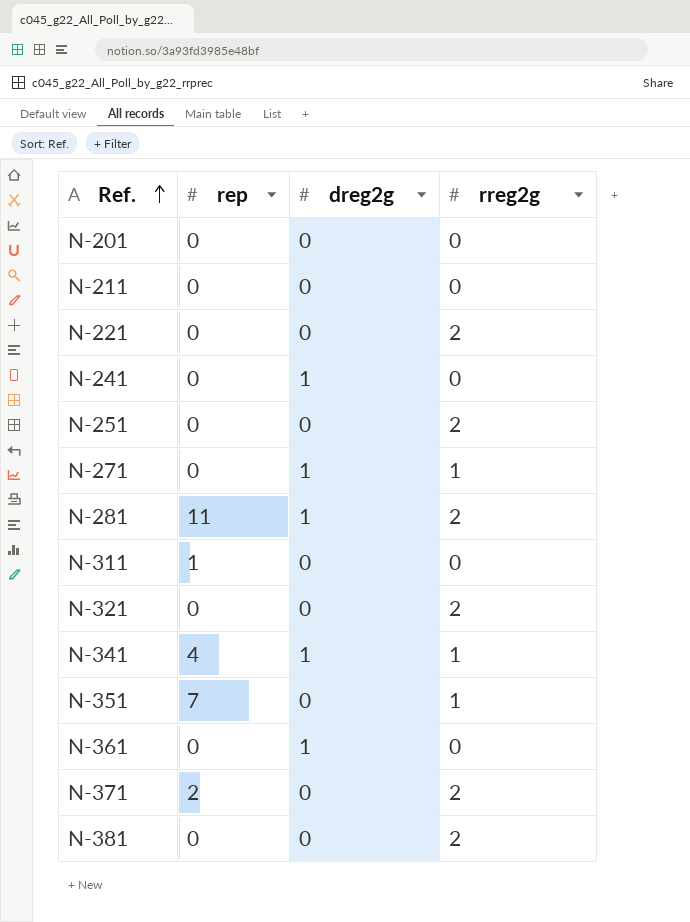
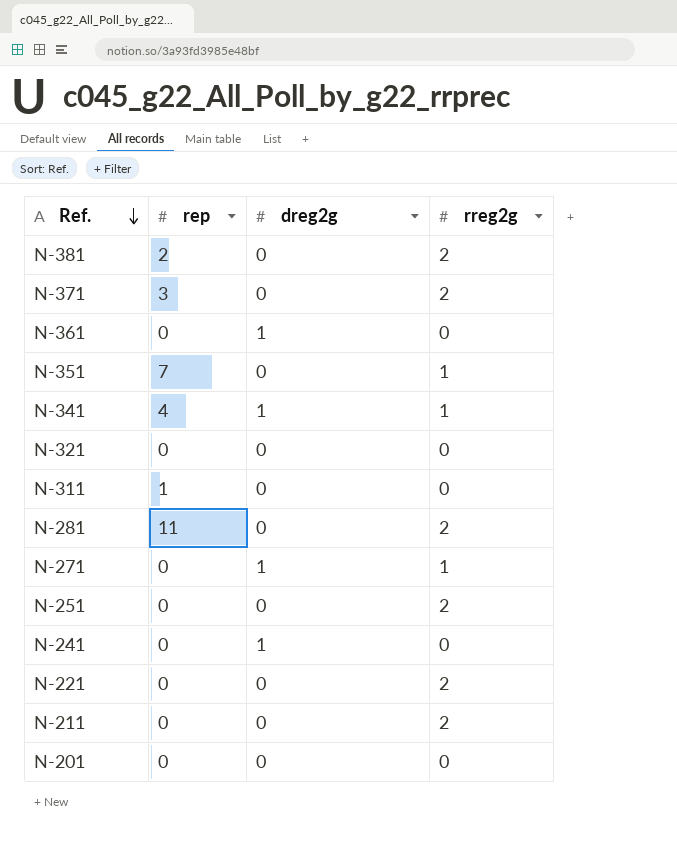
row order: Ref. ascending -> Ref. descending
N-381 | rep: 0 -> 2
N-371 | rep: 2 -> 3
N-321 | rreg2g: 2 -> 0
N-281 | dreg2g: 1 -> 0
N-211 | rreg2g: 0 -> 2

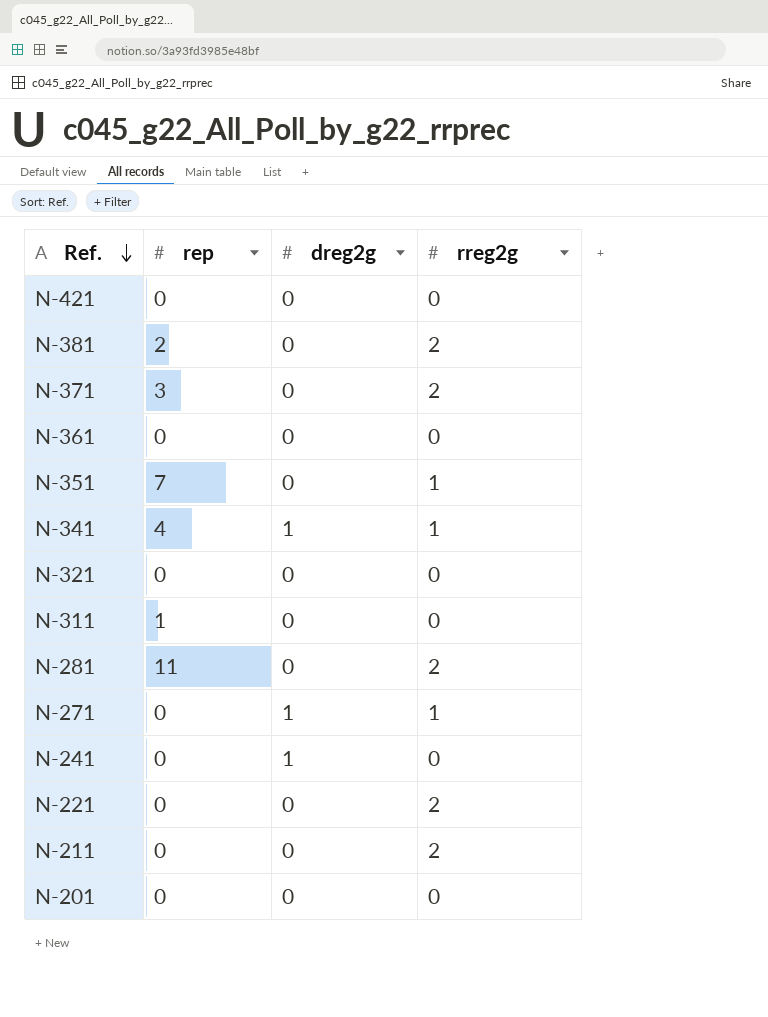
row N-251: 0 | 0 | 2 -> none
row N-421: none -> 0 | 0 | 0
N-361 | dreg2g: 1 -> 0

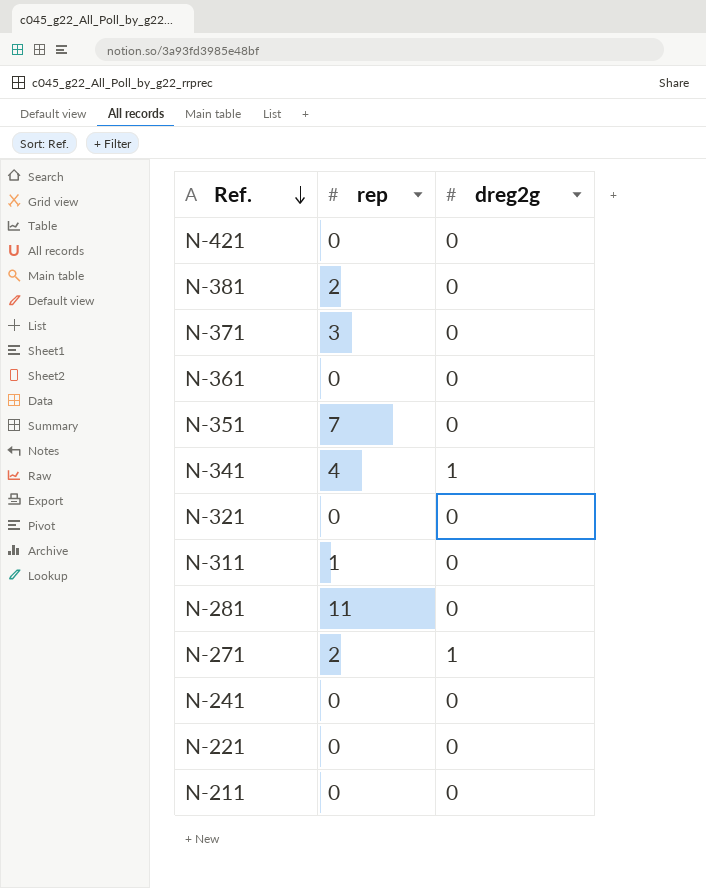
column rreg2g | position: 4 -> none
row N-201: 0 | 0 | 0 -> none
N-271 | rep: 0 -> 2
N-241 | dreg2g: 1 -> 0

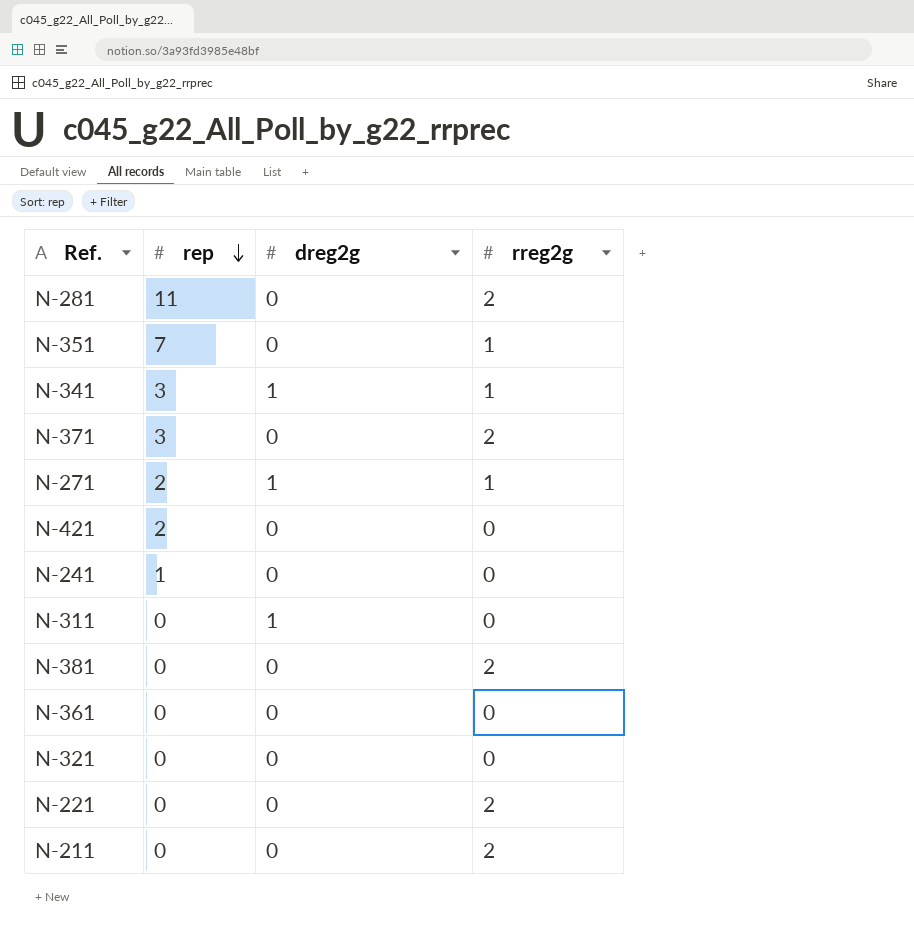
row order: Ref. descending -> rep descending
column rreg2g | position: none -> 4
N-341 | rep: 4 -> 3
N-421 | rep: 0 -> 2
N-241 | rep: 0 -> 1
N-311 | rep: 1 -> 0
N-311 | dreg2g: 0 -> 1
N-381 | rep: 2 -> 0

